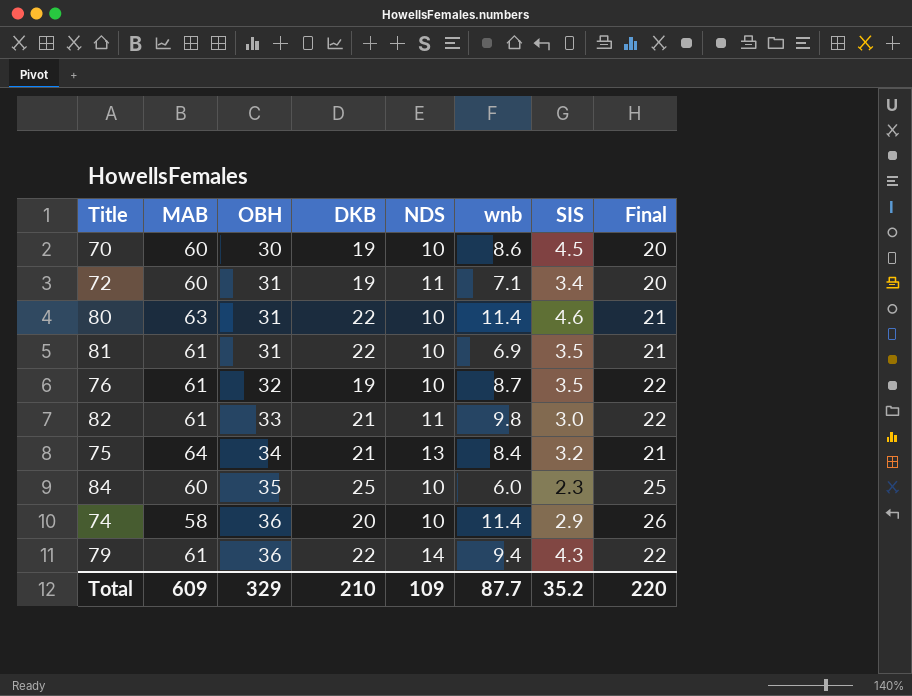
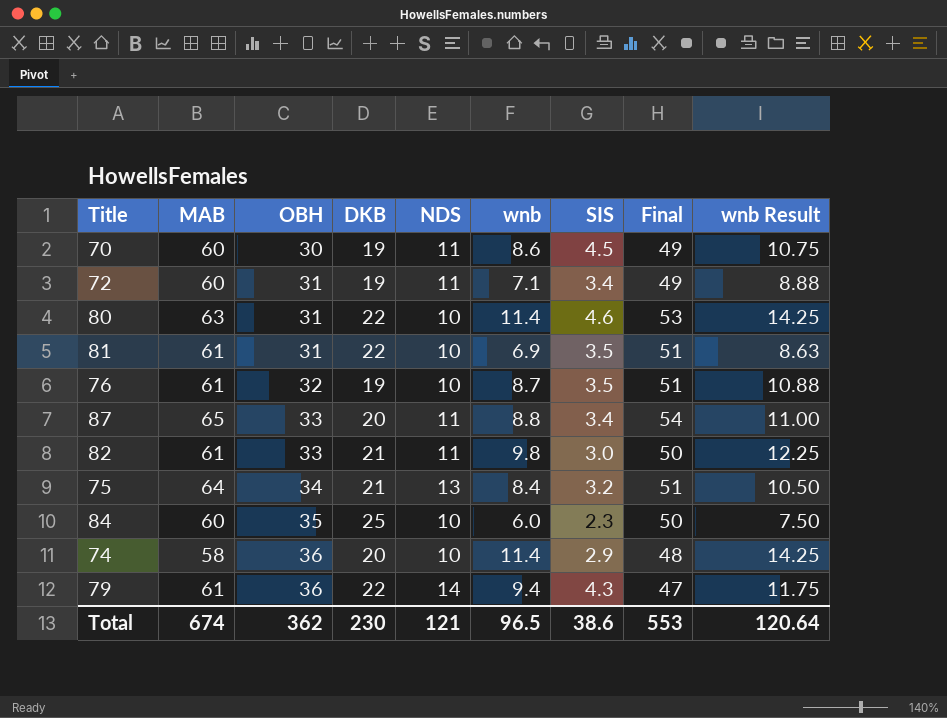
column Final | formula: [OBH] - [NDS] -> [MAB] - [NDS]
column wnb Result | formula: none -> [wnb] * 1.25
70 | NDS: 10 -> 11
row 87: none -> 65 | 33 | 20 | 11 | 8.8 | 3.4 | 54 | 11.00
Total | MAB: 609 -> 674
Total | OBH: 329 -> 362
Total | DKB: 210 -> 230
Total | NDS: 109 -> 121
Total | wnb: 87.7 -> 96.5
Total | SIS: 35.2 -> 38.6
Total | Final: 220 -> 553

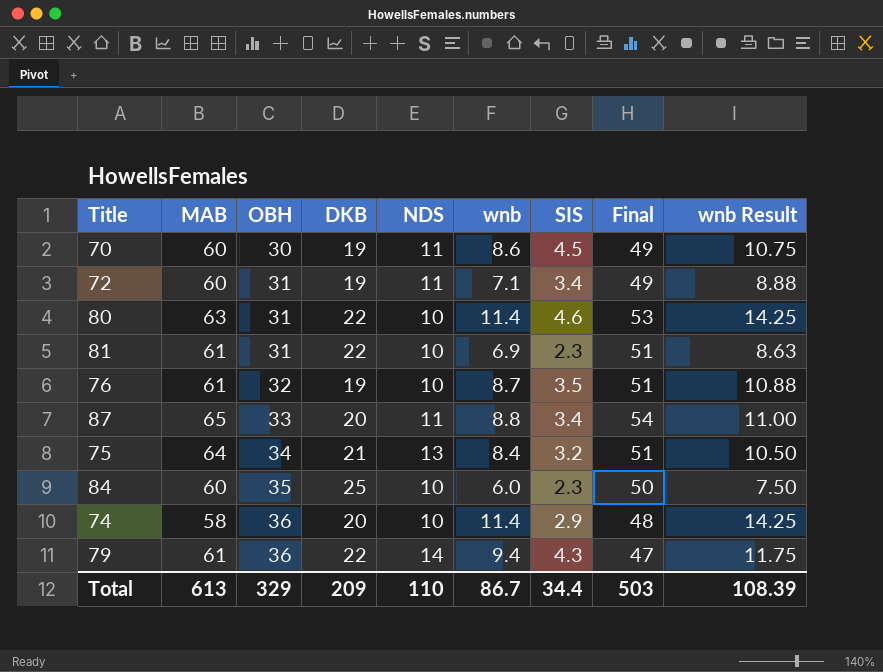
row 82: 61 | 33 | 21 | 11 | 9.8 | 3.0 | 50 | 12.25 -> none
81 | SIS: 3.5 -> 2.3
Total | MAB: 674 -> 613
Total | OBH: 362 -> 329
Total | DKB: 230 -> 209
Total | NDS: 121 -> 110
Total | wnb: 96.5 -> 86.7
Total | SIS: 38.6 -> 34.4
Total | Final: 553 -> 503
Total | wnb Result: 120.64 -> 108.39

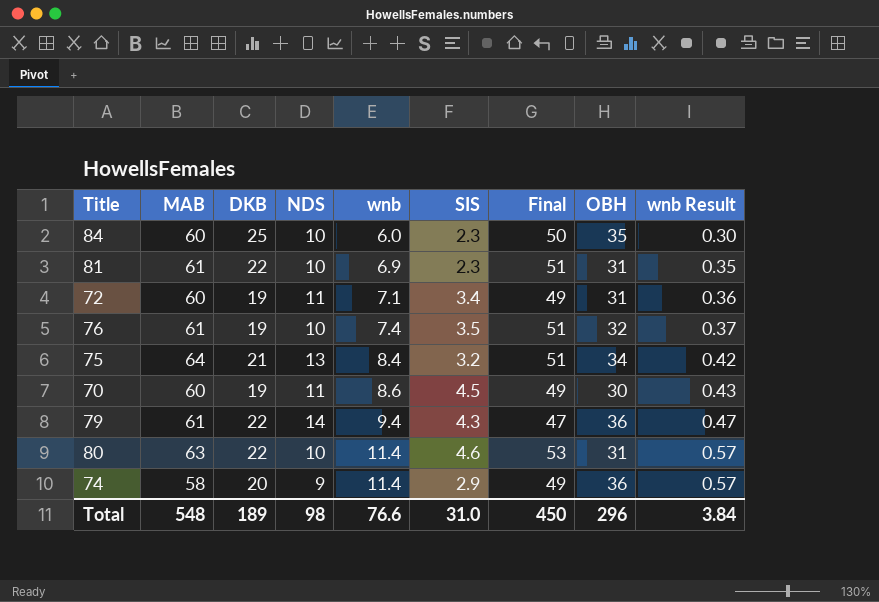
row order: OBH ascending -> wnb ascending
column OBH | position: 3 -> 8
column wnb Result | formula: [wnb] * 1.25 -> [wnb] * 0.05
row 87: 65 | 33 | 20 | 11 | 8.8 | 3.4 | 54 | 11.00 -> none
76 | wnb: 8.7 -> 7.4
74 | NDS: 10 -> 9
74 | Final: 48 -> 49
Total | MAB: 613 -> 548
Total | DKB: 209 -> 189
Total | NDS: 110 -> 98
Total | wnb: 86.7 -> 76.6
Total | SIS: 34.4 -> 31.0
Total | Final: 503 -> 450
Total | OBH: 329 -> 296
Total | wnb Result: 108.39 -> 3.84

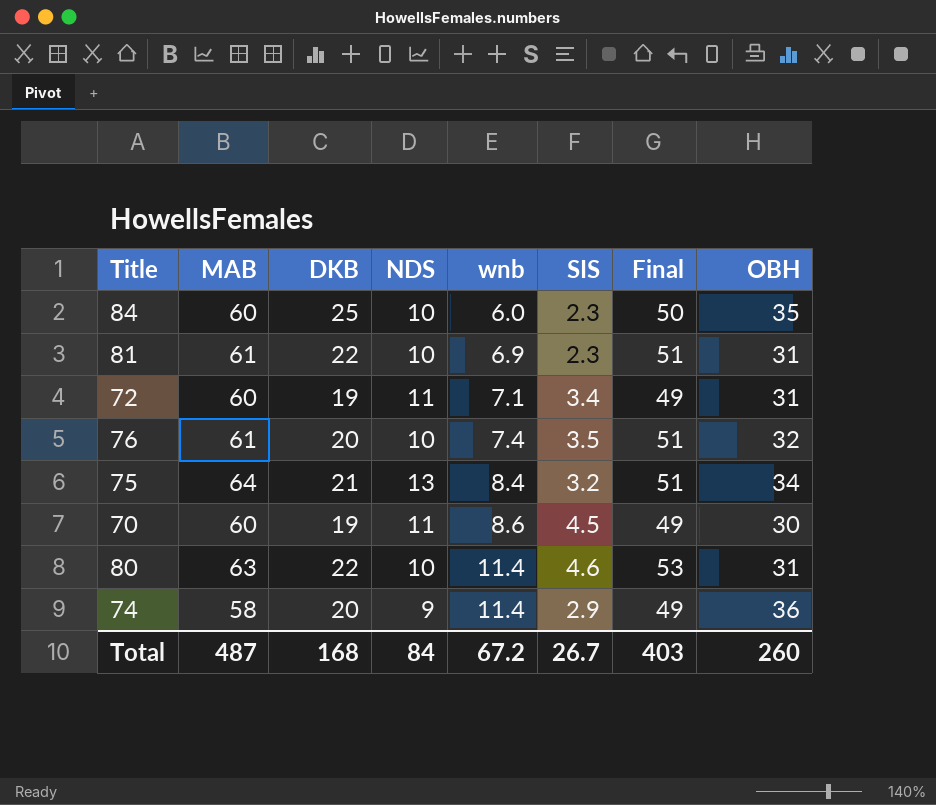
column wnb Result | formula: [wnb] * 0.05 -> none
row 79: 61 | 22 | 14 | 9.4 | 4.3 | 47 | 36 | 0.47 -> none
76 | DKB: 19 -> 20
Total | MAB: 548 -> 487
Total | DKB: 189 -> 168
Total | NDS: 98 -> 84
Total | wnb: 76.6 -> 67.2
Total | SIS: 31.0 -> 26.7
Total | Final: 450 -> 403
Total | OBH: 296 -> 260

